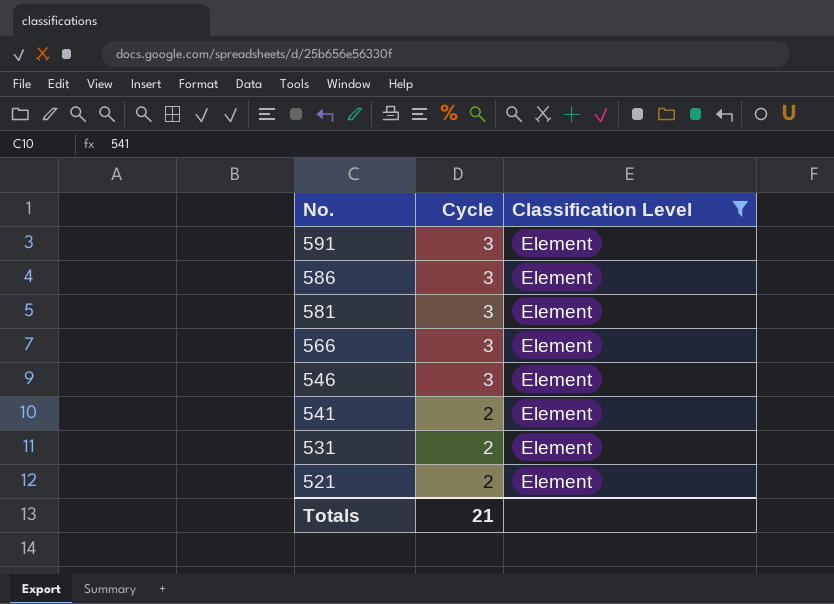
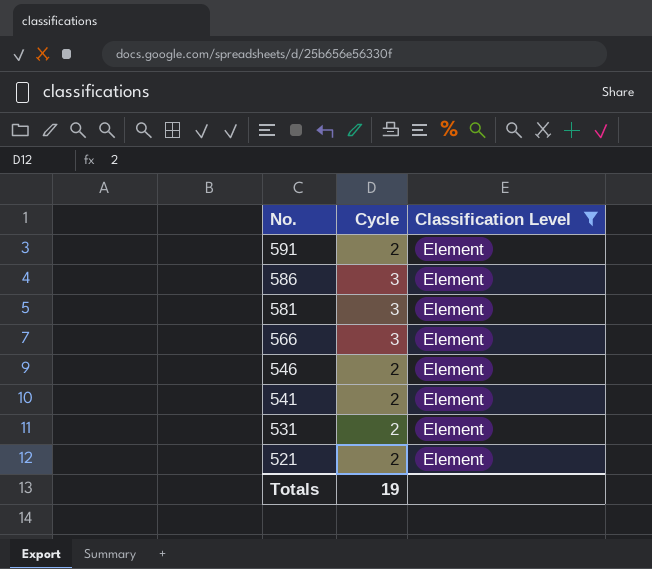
591 | Cycle: 3 -> 2
546 | Cycle: 3 -> 2
Totals | Cycle: 21 -> 19

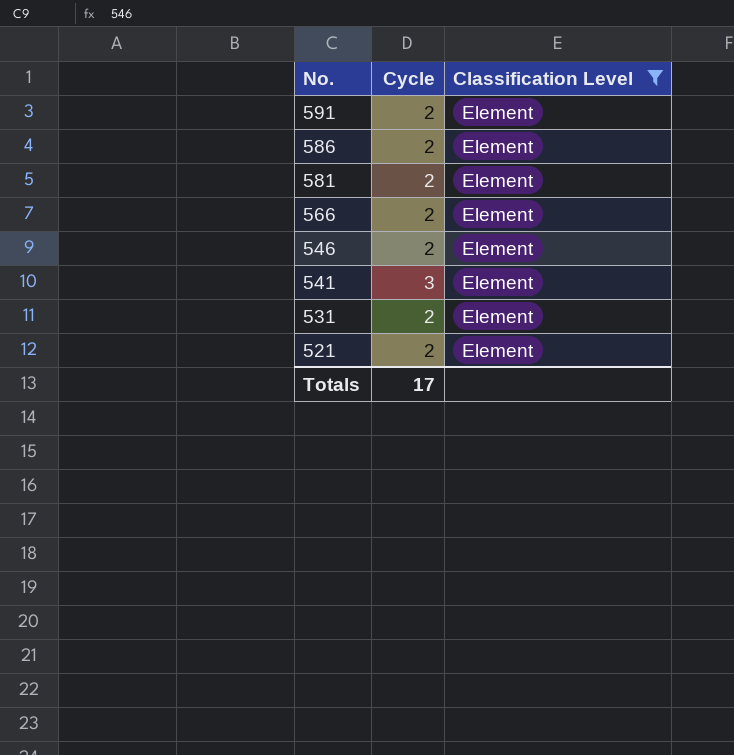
586 | Cycle: 3 -> 2
581 | Cycle: 3 -> 2
566 | Cycle: 3 -> 2
541 | Cycle: 2 -> 3
Totals | Cycle: 19 -> 17

